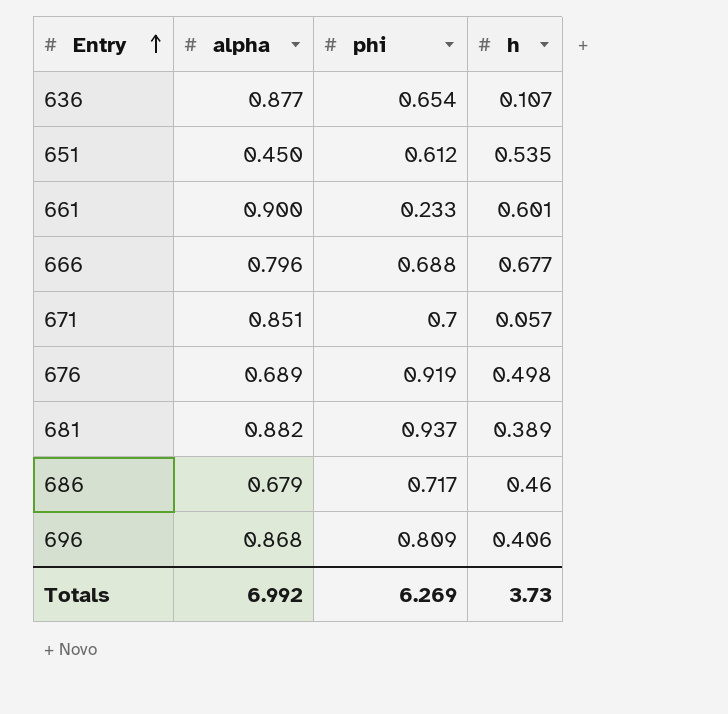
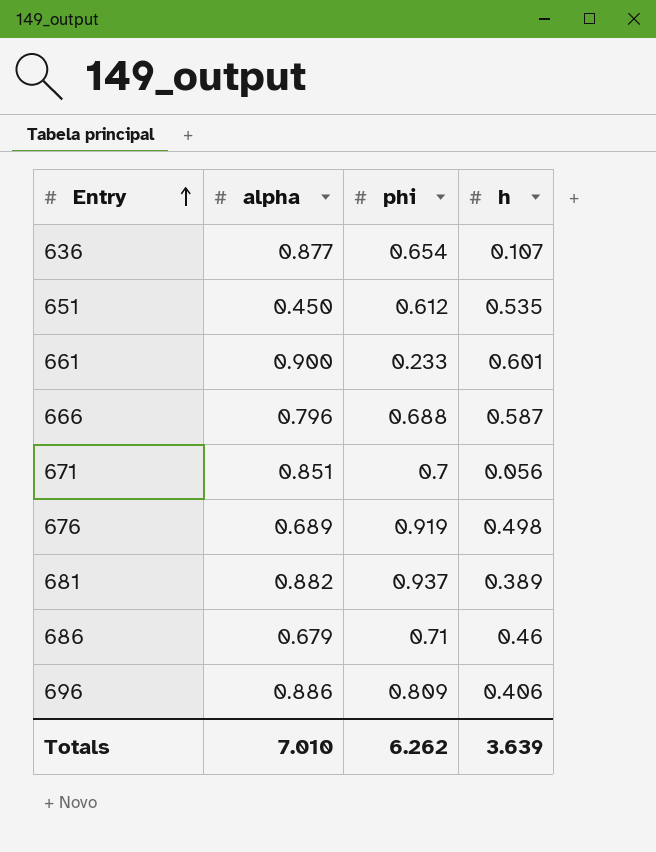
666 | h: 0.677 -> 0.587
671 | h: 0.057 -> 0.056
686 | phi: 0.717 -> 0.71
696 | alpha: 0.868 -> 0.886
Totals | alpha: 6.992 -> 7.010
Totals | phi: 6.269 -> 6.262
Totals | h: 3.73 -> 3.639

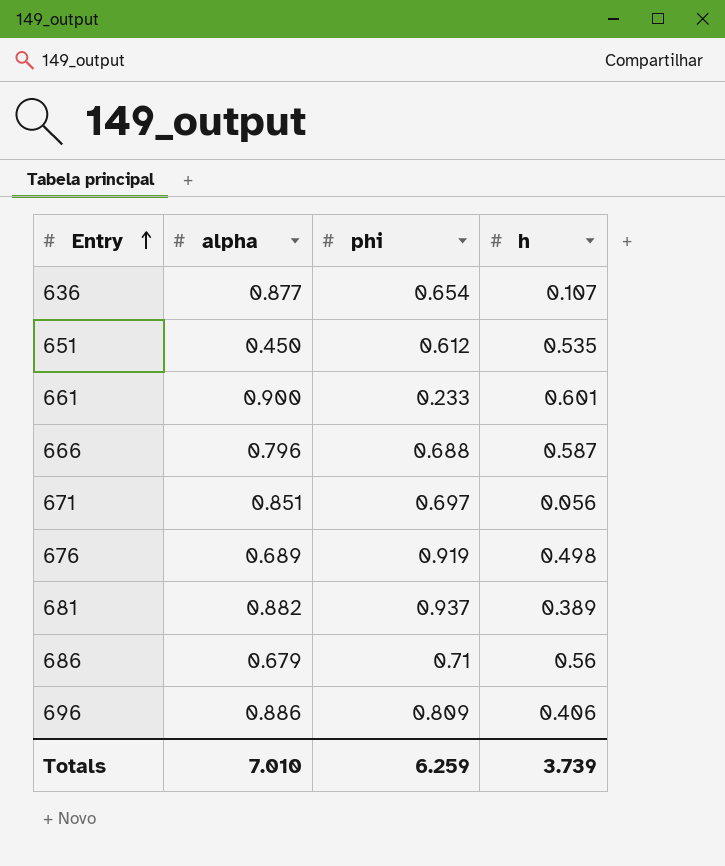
671 | phi: 0.7 -> 0.697
686 | h: 0.46 -> 0.56
Totals | phi: 6.262 -> 6.259
Totals | h: 3.639 -> 3.739

